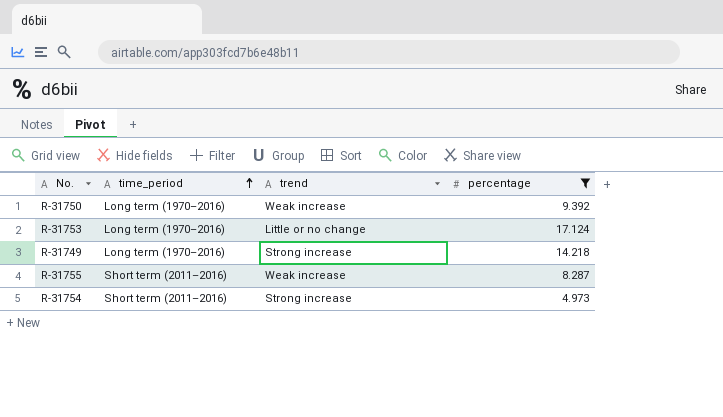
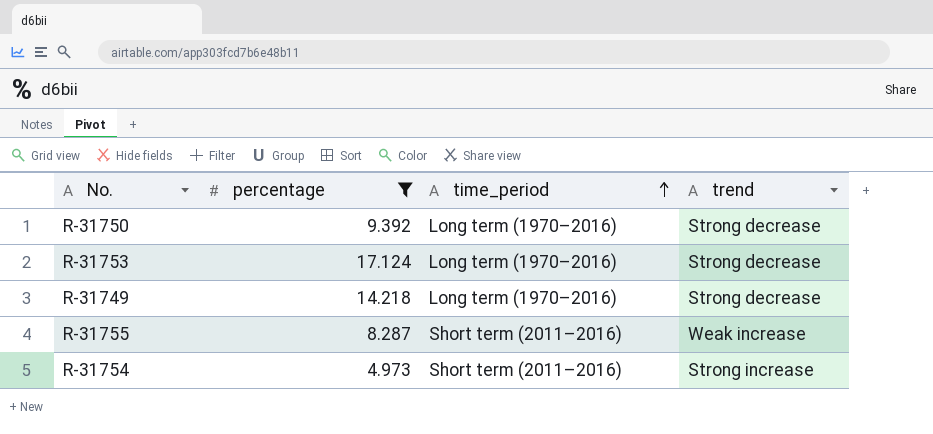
column percentage | position: 4 -> 2
R-31750 | trend: Weak increase -> Strong decrease
R-31753 | trend: Little or no change -> Strong decrease
R-31749 | trend: Strong increase -> Strong decrease

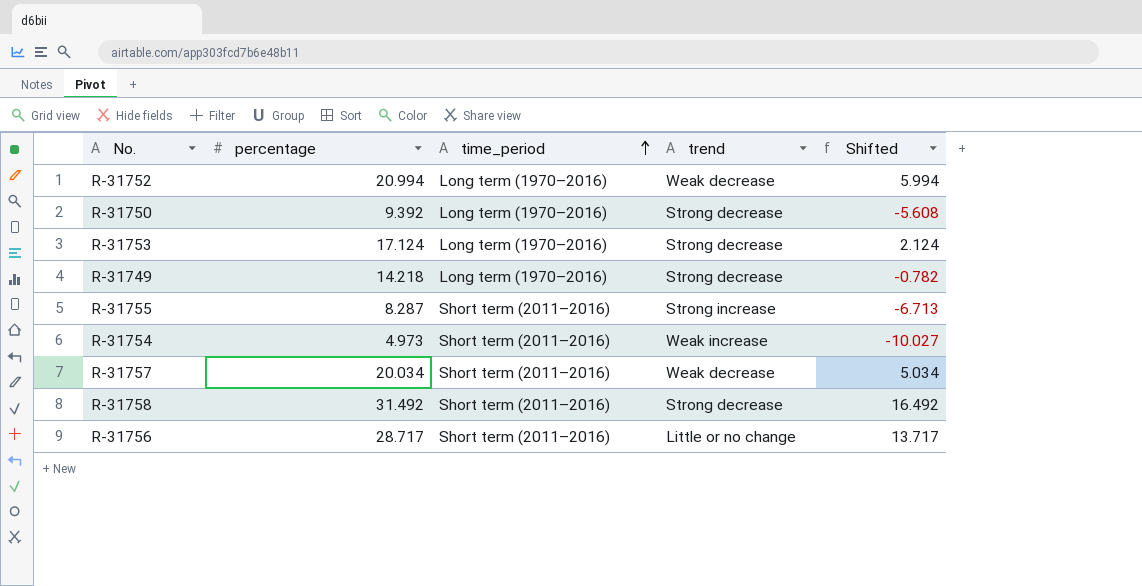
filter: percentage <= 17.124 -> none
column Shifted | formula: none -> [percentage] - 15
R-31755 | trend: Weak increase -> Strong increase
R-31754 | trend: Strong increase -> Weak increase

